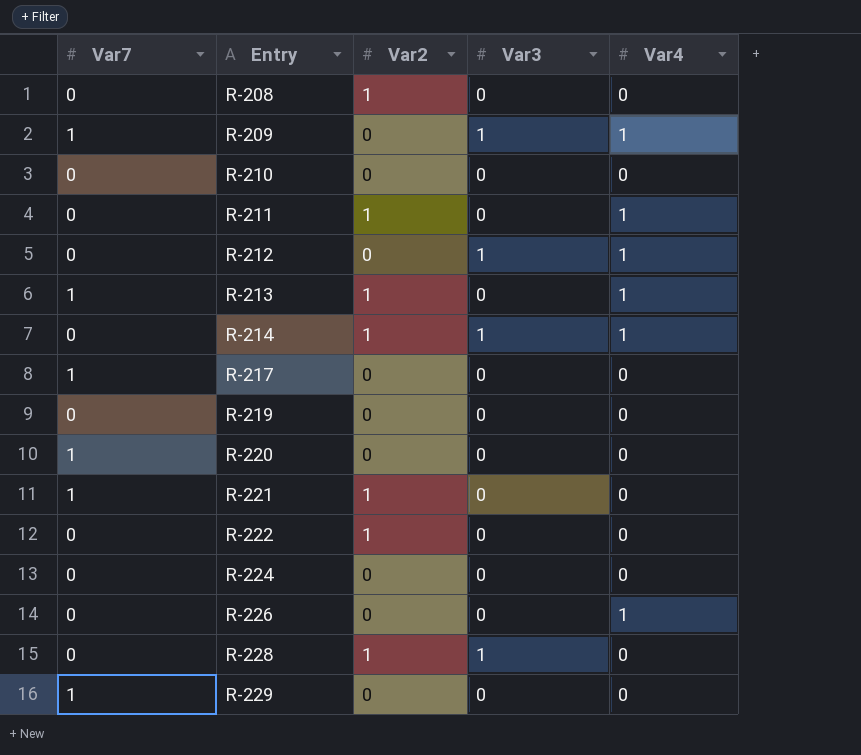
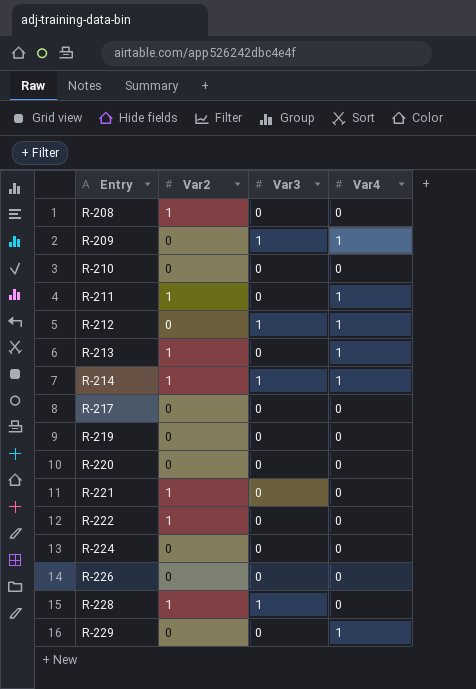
column Var7 | position: 1 -> none
R-226 | Var4: 1 -> 0
R-229 | Var4: 0 -> 1

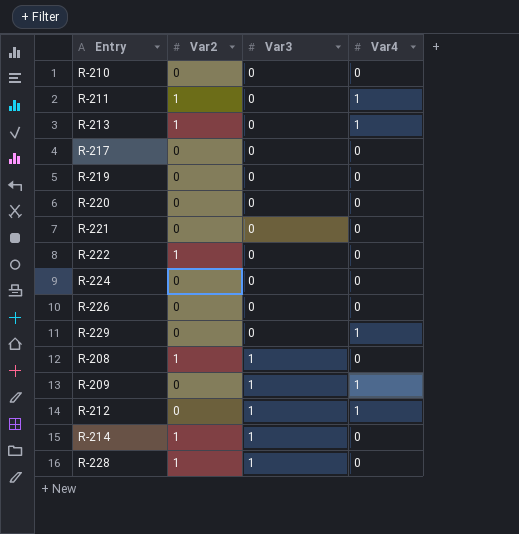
row order: Entry ascending -> Var3 ascending
R-221 | Var2: 1 -> 0
R-208 | Var3: 0 -> 1
R-214 | Var4: 1 -> 0

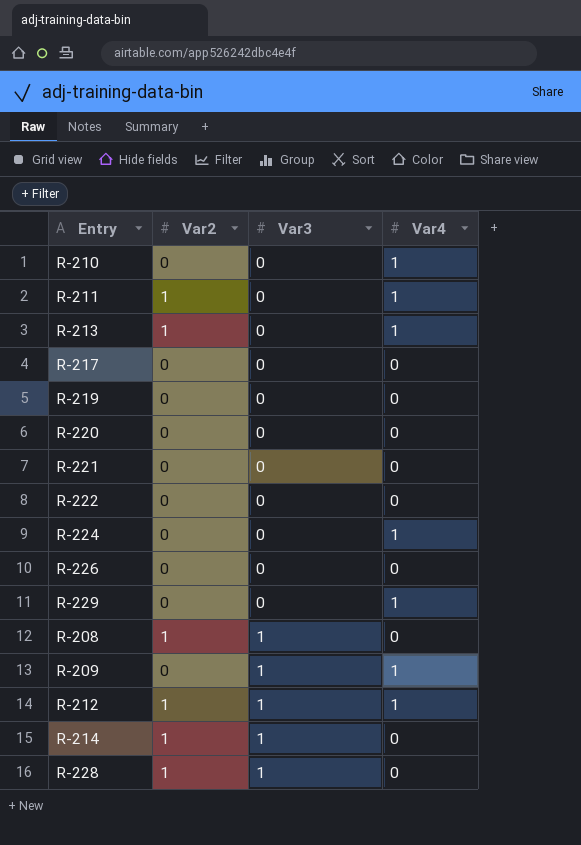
R-210 | Var4: 0 -> 1
R-222 | Var2: 1 -> 0
R-224 | Var4: 0 -> 1
R-212 | Var2: 0 -> 1

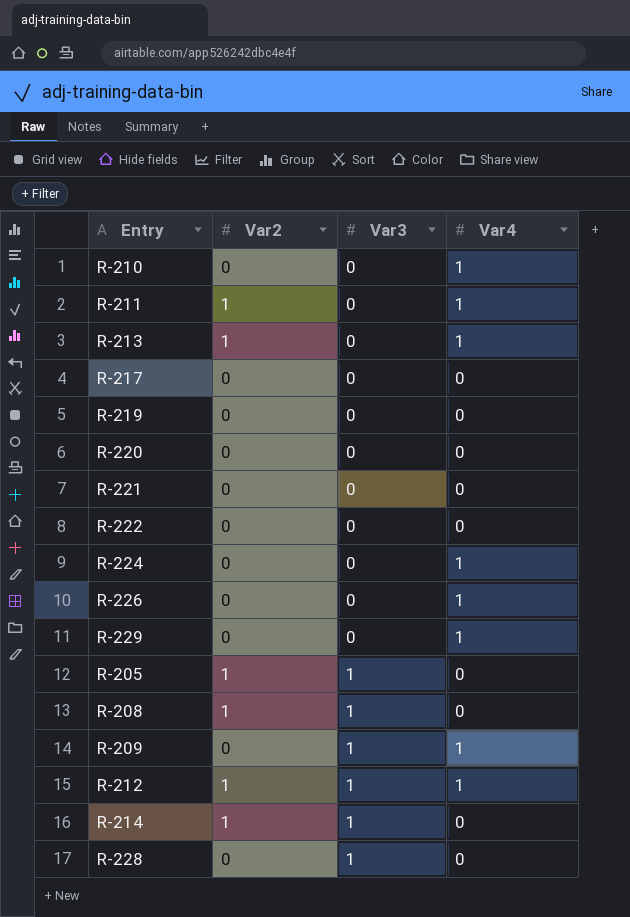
R-226 | Var4: 0 -> 1
row R-205: none -> 1 | 1 | 0
R-228 | Var2: 1 -> 0

